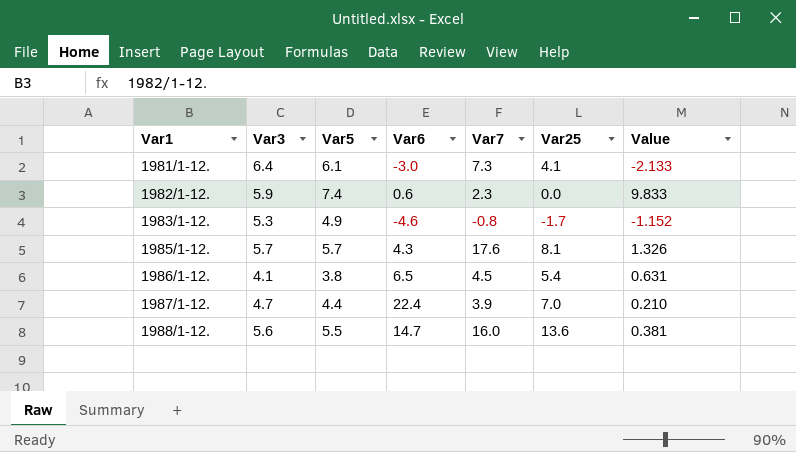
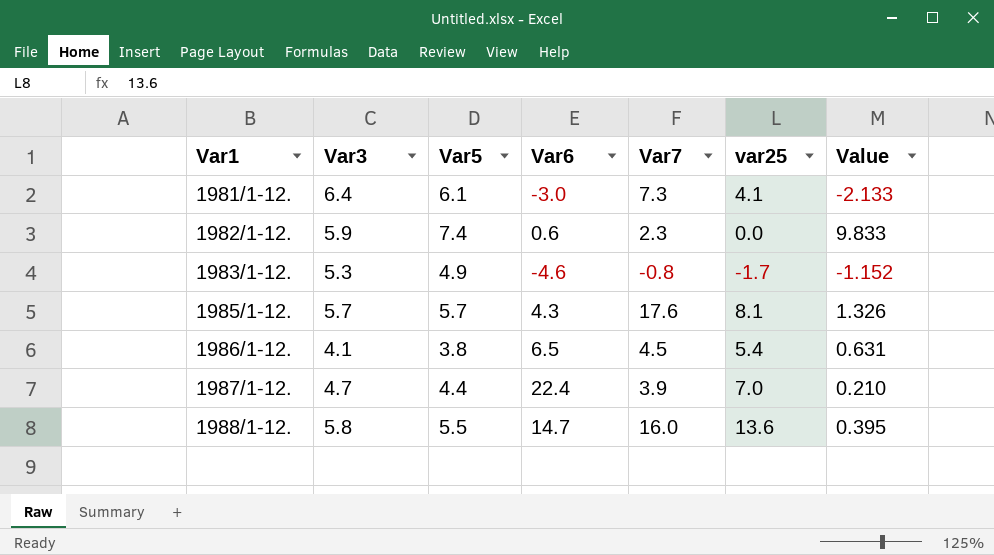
column name: Var25 -> var25
1988/1-12. | Var3: 5.6 -> 5.8
1988/1-12. | Value: 0.381 -> 0.395

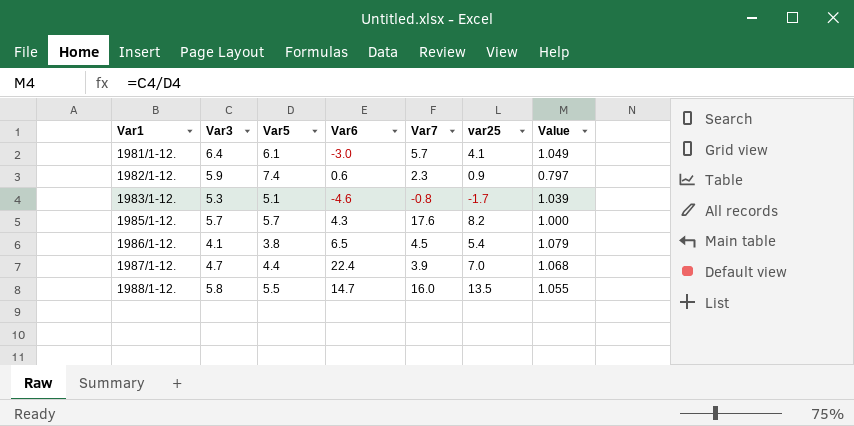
column Value | formula: [Var3] / [Var6] -> [Var3] / [Var5]
1981/1-12. | Var7: 7.3 -> 5.7
1982/1-12. | var25: 0.0 -> 0.9
1983/1-12. | Var5: 4.9 -> 5.1
1985/1-12. | var25: 8.1 -> 8.2
1988/1-12. | var25: 13.6 -> 13.5

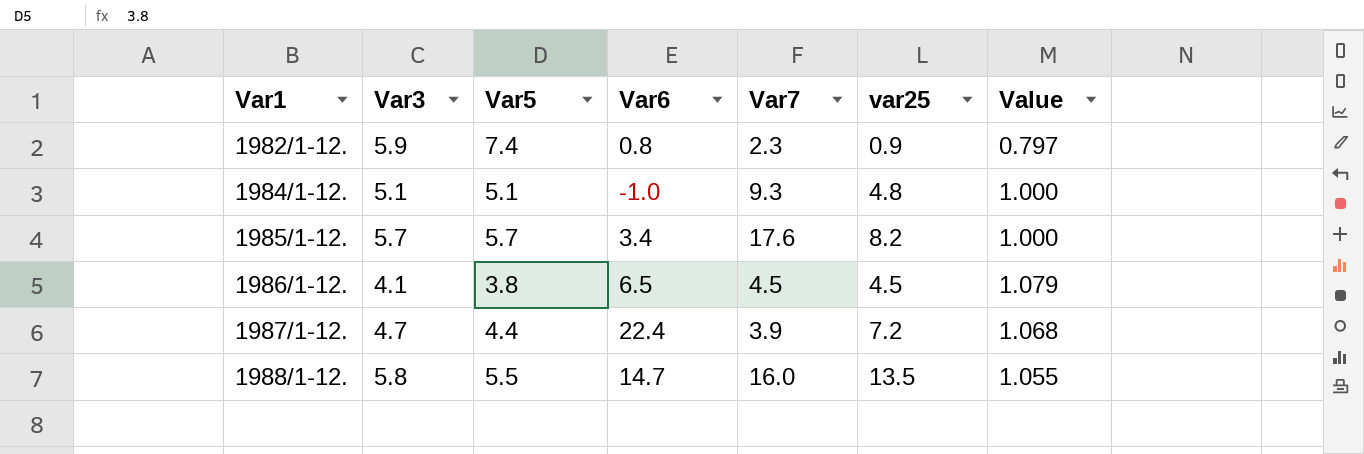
row 1981/1-12.: 6.4 | 6.1 | -3.0 | 5.7 | 4.1 | 1.049 -> none
row 1983/1-12.: 5.3 | 5.1 | -4.6 | -0.8 | -1.7 | 1.039 -> none
1982/1-12. | Var6: 0.6 -> 0.8
row 1984/1-12.: none -> 5.1 | 5.1 | -1.0 | 9.3 | 4.8 | 1.000
1985/1-12. | Var6: 4.3 -> 3.4
1986/1-12. | var25: 5.4 -> 4.5
1987/1-12. | var25: 7.0 -> 7.2

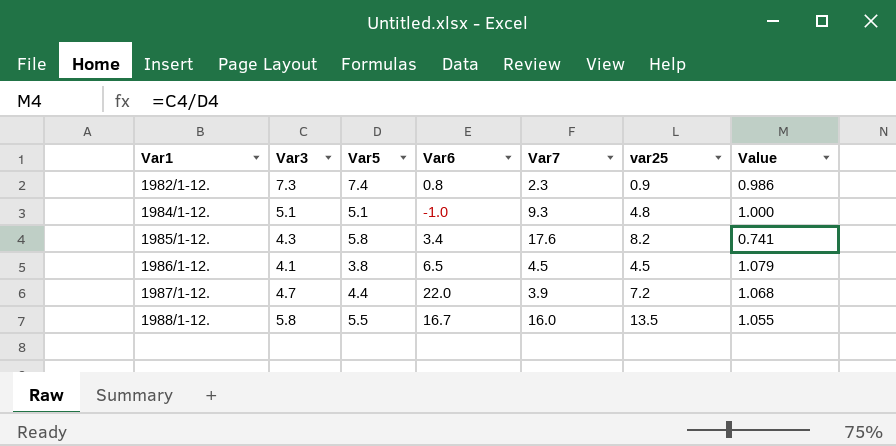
1982/1-12. | Var3: 5.9 -> 7.3
1982/1-12. | Value: 0.797 -> 0.986
1985/1-12. | Var3: 5.7 -> 4.3
1985/1-12. | Var5: 5.7 -> 5.8
1985/1-12. | Value: 1.000 -> 0.741
1987/1-12. | Var6: 22.4 -> 22.0
1988/1-12. | Var6: 14.7 -> 16.7

